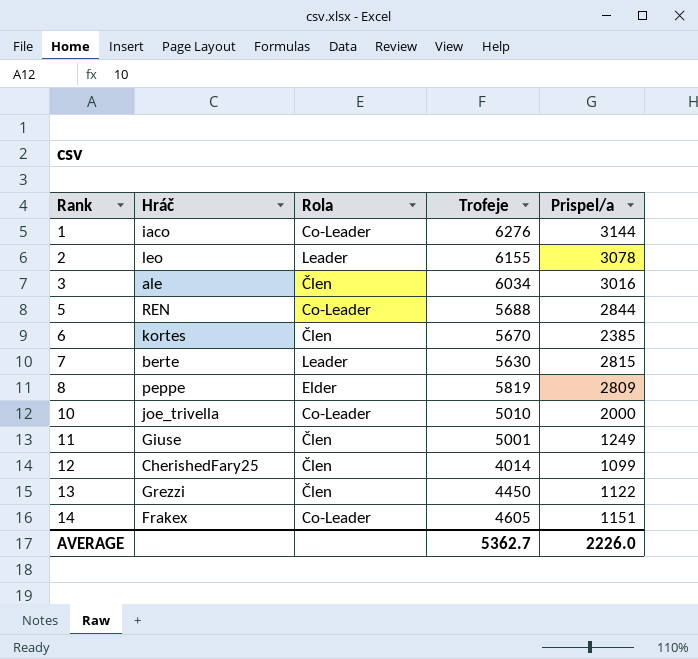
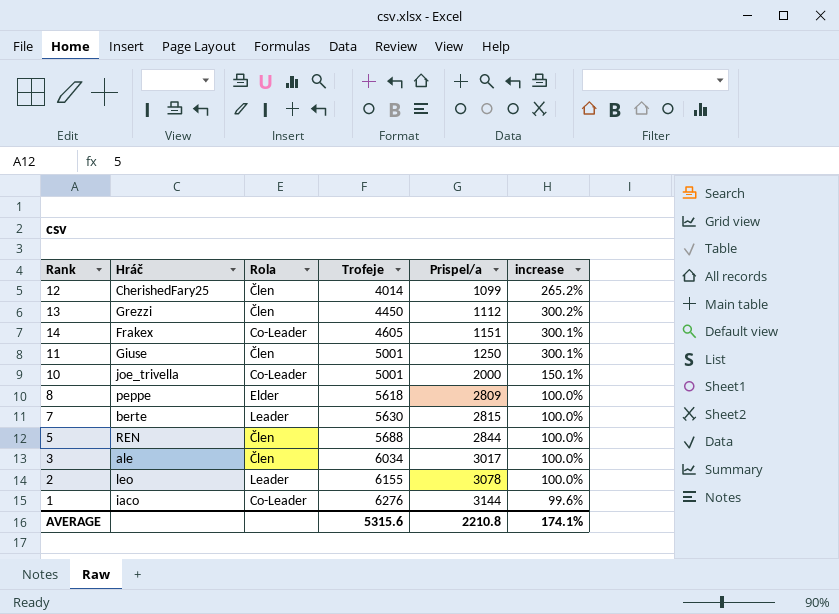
row order: Rank ascending -> Trofeje ascending
column increase | formula: none -> ([Trofeje] - [Prispel/a]) / [Prispel/a]
row 6: kortes | Člen | 5670 | 2385 -> none
13 | Prispel/a: 1122 -> 1112
11 | Prispel/a: 1249 -> 1250
10 | Trofeje: 5010 -> 5001
8 | Trofeje: 5819 -> 5618
5 | Rola: Co-Leader -> Člen
3 | Prispel/a: 3016 -> 3017
AVERAGE | Trofeje: 5362.7 -> 5315.6
AVERAGE | Prispel/a: 2226.0 -> 2210.8

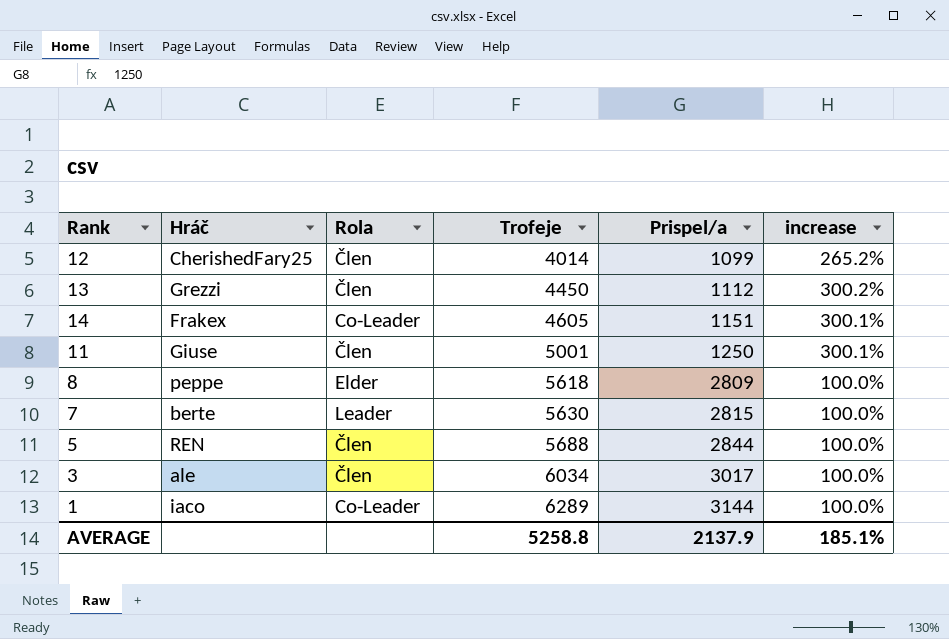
row 10: joe_trivella | Co-Leader | 5001 | 2000 | 150.1% -> none
row 2: leo | Leader | 6155 | 3078 | 100.0% -> none
1 | Trofeje: 6276 -> 6289
1 | increase: 99.6% -> 100.0%
AVERAGE | Trofeje: 5315.6 -> 5258.8
AVERAGE | Prispel/a: 2210.8 -> 2137.9
AVERAGE | increase: 174.1% -> 185.1%

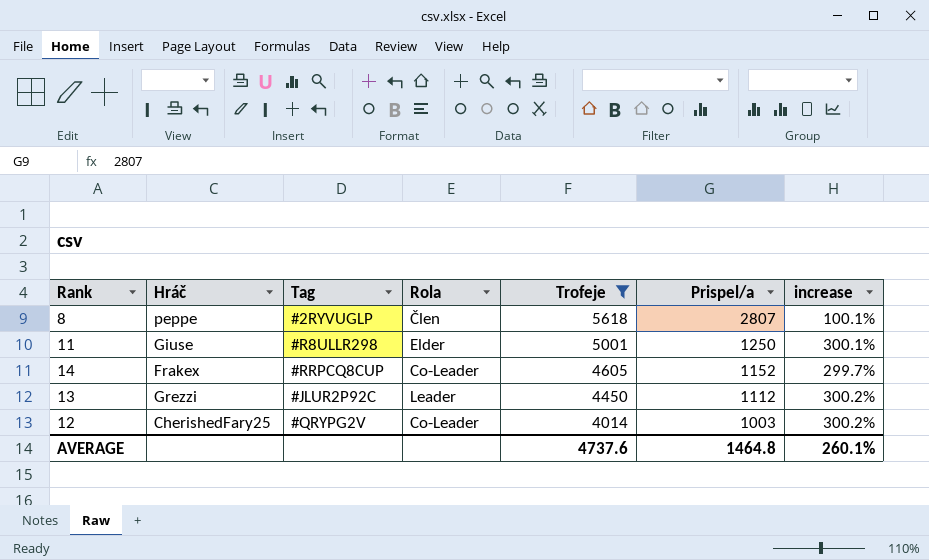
filter: none -> Trofeje <= 5618
row order: Trofeje ascending -> Trofeje descending
column Tag | position: none -> 3
8 | Rola: Elder -> Člen
8 | Prispel/a: 2809 -> 2807
8 | increase: 100.0% -> 100.1%
11 | Rola: Člen -> Elder
14 | Prispel/a: 1151 -> 1152
14 | increase: 300.1% -> 299.7%
13 | Rola: Člen -> Leader
12 | Rola: Člen -> Co-Leader
12 | Prispel/a: 1099 -> 1003
12 | increase: 265.2% -> 300.2%
AVERAGE | Trofeje: 5258.8 -> 4737.6
AVERAGE | Prispel/a: 2137.9 -> 1464.8
AVERAGE | increase: 185.1% -> 260.1%

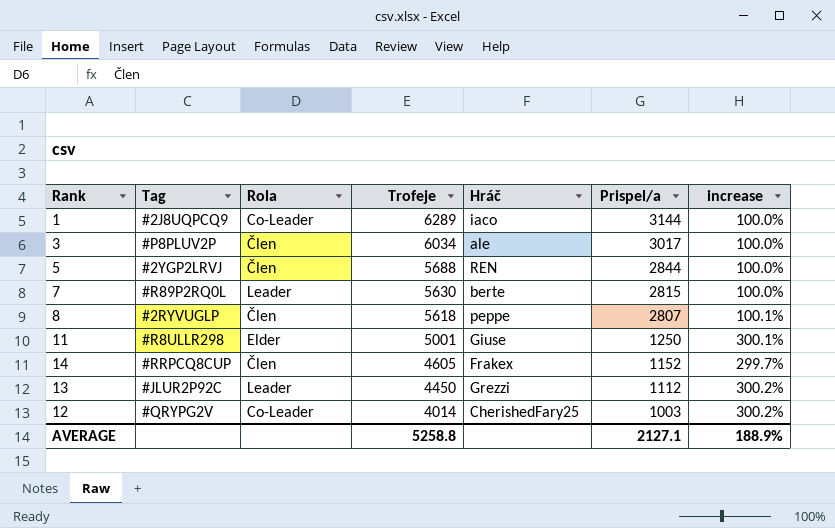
filter: Trofeje <= 5618 -> none
column Hráč | position: 2 -> 5
14 | Rola: Co-Leader -> Člen
AVERAGE | Trofeje: 4737.6 -> 5258.8
AVERAGE | Prispel/a: 1464.8 -> 2127.1
AVERAGE | increase: 260.1% -> 188.9%

